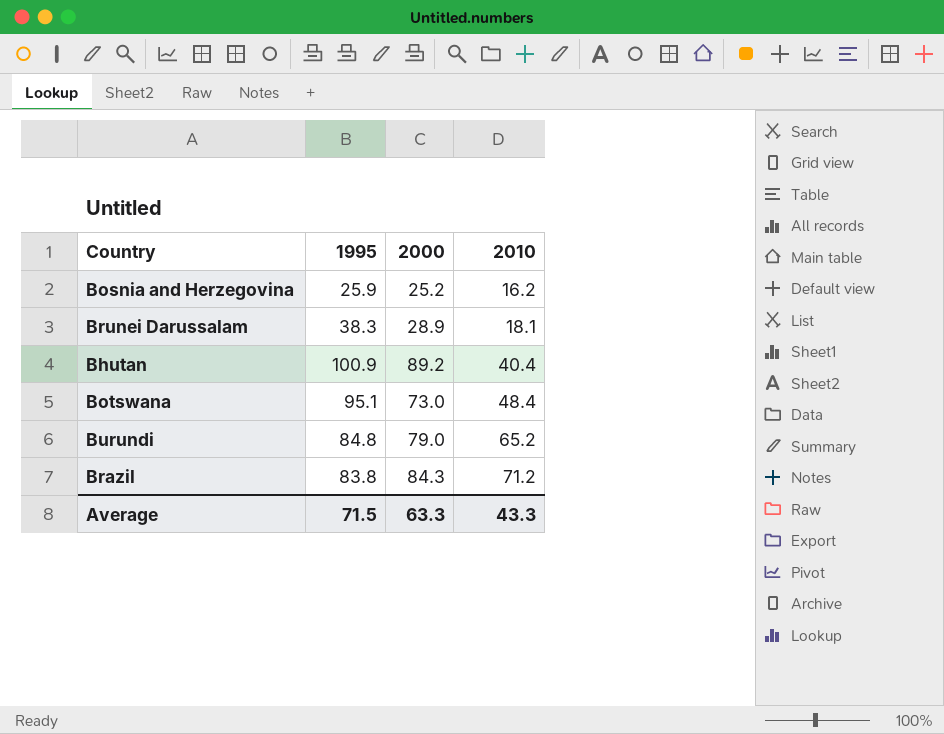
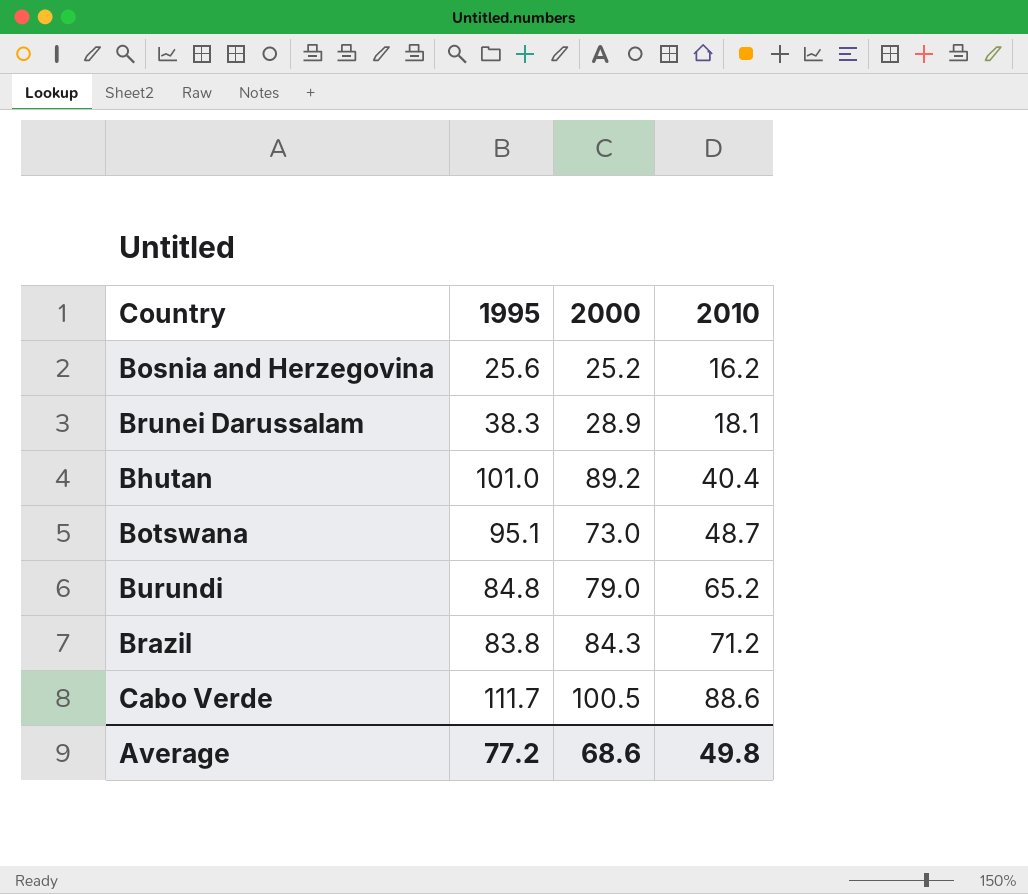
Bosnia and Herzegovina | 1995: 25.9 -> 25.6
Bhutan | 1995: 100.9 -> 101.0
Botswana | 2010: 48.4 -> 48.7
row Cabo Verde: none -> 111.7 | 100.5 | 88.6
Average | 1995: 71.5 -> 77.2
Average | 2000: 63.3 -> 68.6
Average | 2010: 43.3 -> 49.8

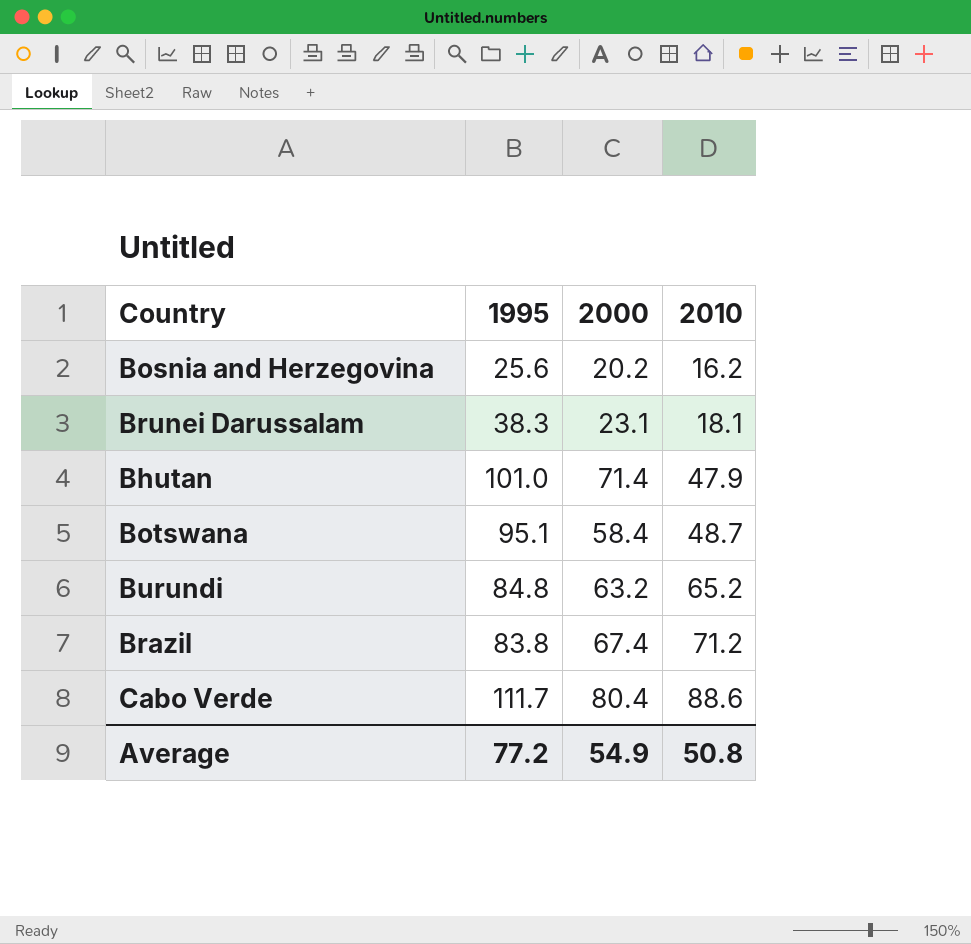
Bosnia and Herzegovina | 2000: 25.2 -> 20.2
Brunei Darussalam | 2000: 28.9 -> 23.1
Bhutan | 2000: 89.2 -> 71.4
Bhutan | 2010: 40.4 -> 47.9
Botswana | 2000: 73.0 -> 58.4
Burundi | 2000: 79.0 -> 63.2
Brazil | 2000: 84.3 -> 67.4
Cabo Verde | 2000: 100.5 -> 80.4
Average | 2000: 68.6 -> 54.9
Average | 2010: 49.8 -> 50.8

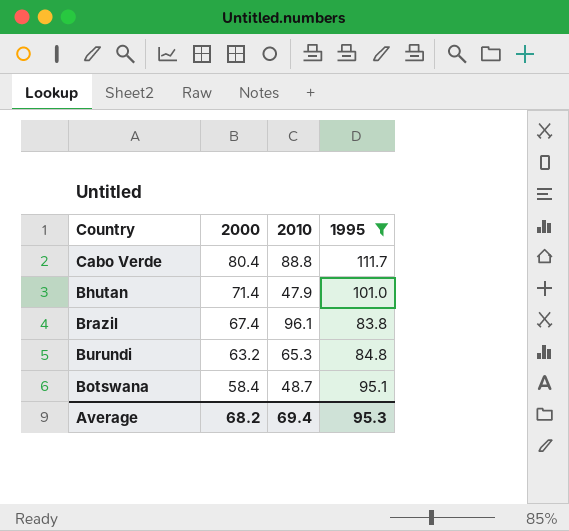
filter: none -> 1995 >= 83.8
row order: 2010 ascending -> 2000 descending
column 1995 | position: 2 -> 4
Cabo Verde | 2010: 88.6 -> 88.8
Brazil | 2010: 71.2 -> 96.1
Burundi | 2010: 65.2 -> 65.3
Average | 2000: 54.9 -> 68.2
Average | 2010: 50.8 -> 69.4
Average | 1995: 77.2 -> 95.3

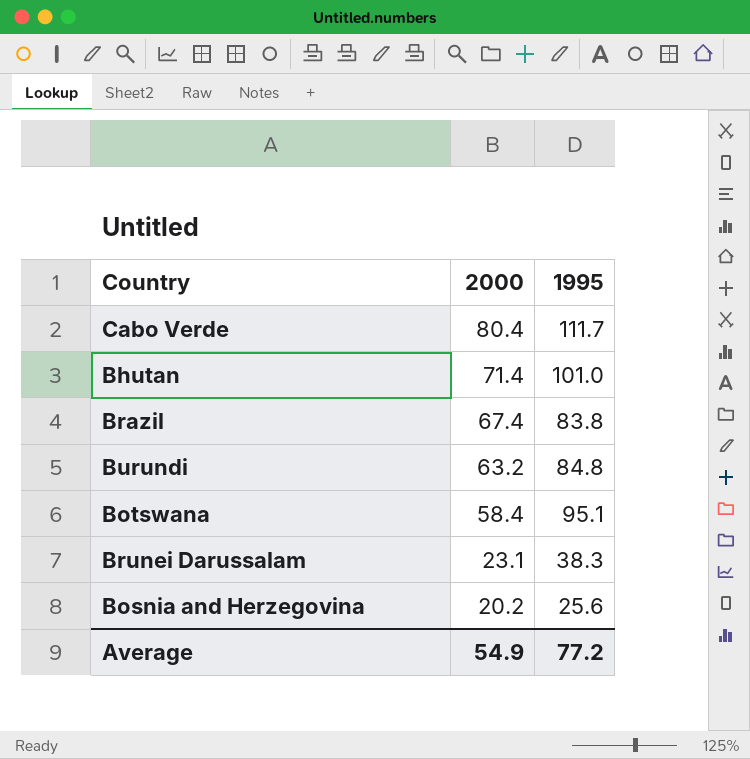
filter: 1995 >= 83.8 -> none
column 2010 | position: 3 -> none
Average | 2000: 68.2 -> 54.9
Average | 1995: 95.3 -> 77.2

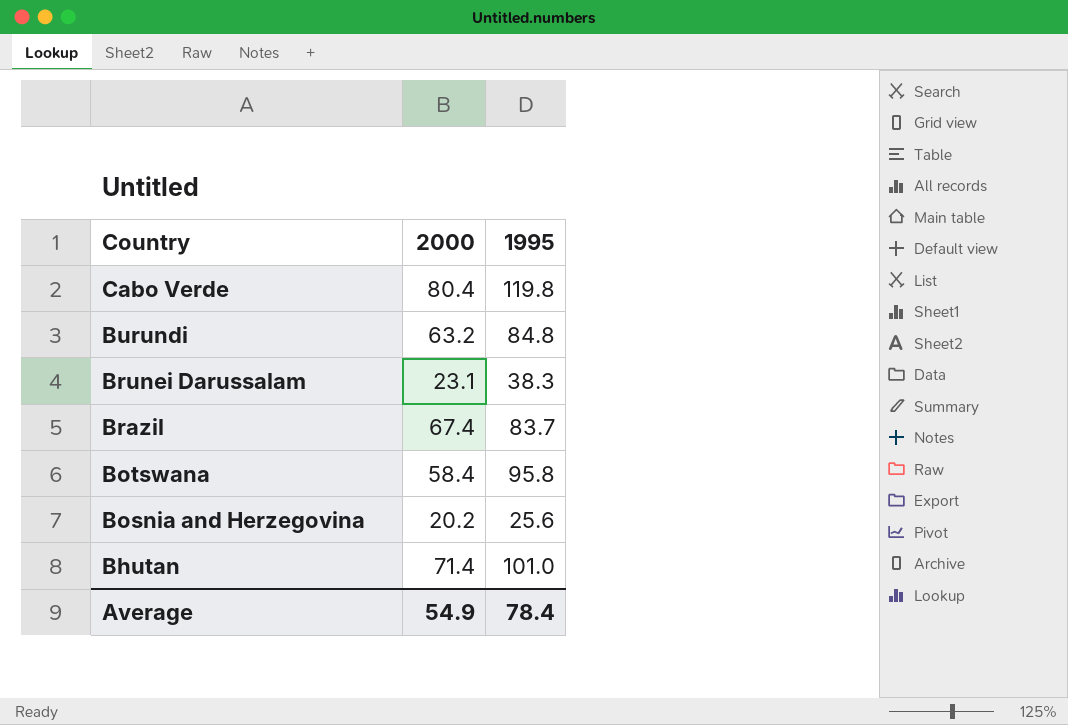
row order: 2000 descending -> Country descending
Cabo Verde | 1995: 111.7 -> 119.8
Brazil | 1995: 83.8 -> 83.7
Botswana | 1995: 95.1 -> 95.8
Average | 1995: 77.2 -> 78.4

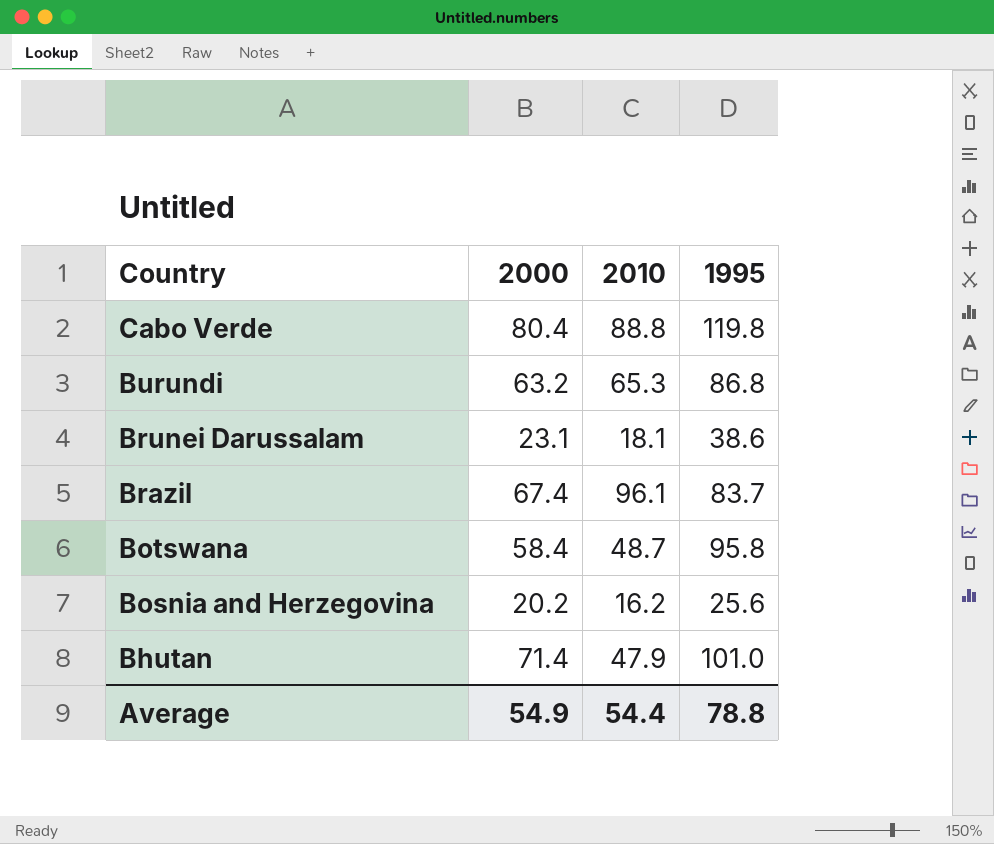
column 2010 | position: none -> 3
Burundi | 1995: 84.8 -> 86.8
Brunei Darussalam | 1995: 38.3 -> 38.6
Average | 1995: 78.4 -> 78.8

